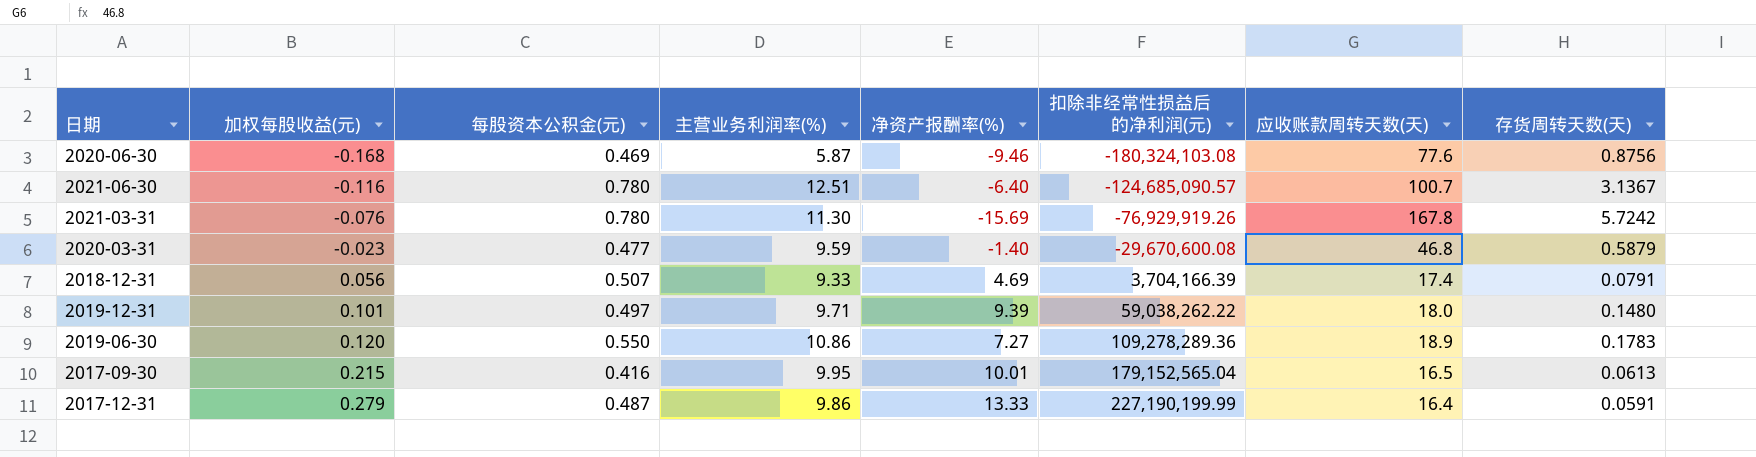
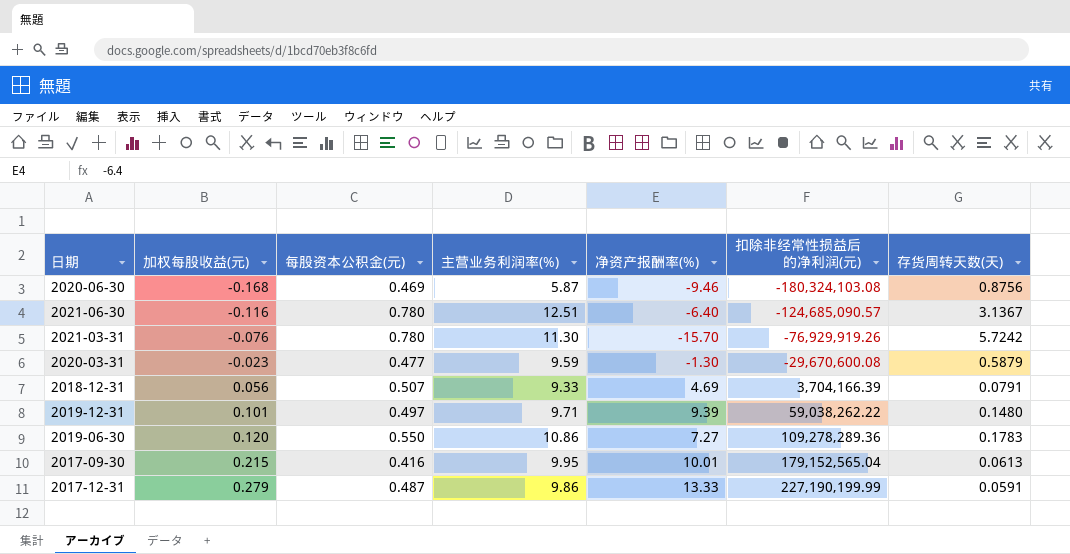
column 应收账款周转天数(天) | position: 7 -> none
2021-03-31 | 净资产报酬率(%): -15.69 -> -15.70
2020-03-31 | 净资产报酬率(%): -1.40 -> -1.30

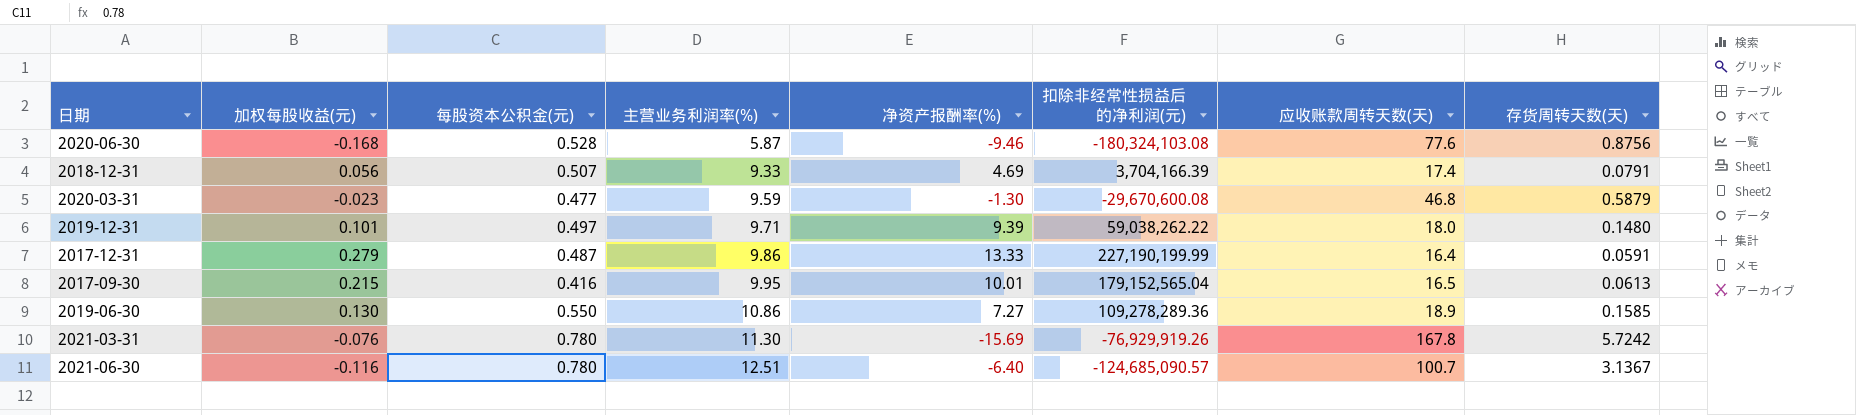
row order: 加权每股收益(元) ascending -> 主营业务利润率(%) ascending
column 应收账款周转天数(天) | position: none -> 7
2020-06-30 | 每股资本公积金(元): 0.469 -> 0.528
2019-06-30 | 加权每股收益(元): 0.120 -> 0.130
2019-06-30 | 存货周转天数(天): 0.1783 -> 0.1585
2021-03-31 | 净资产报酬率(%): -15.70 -> -15.69

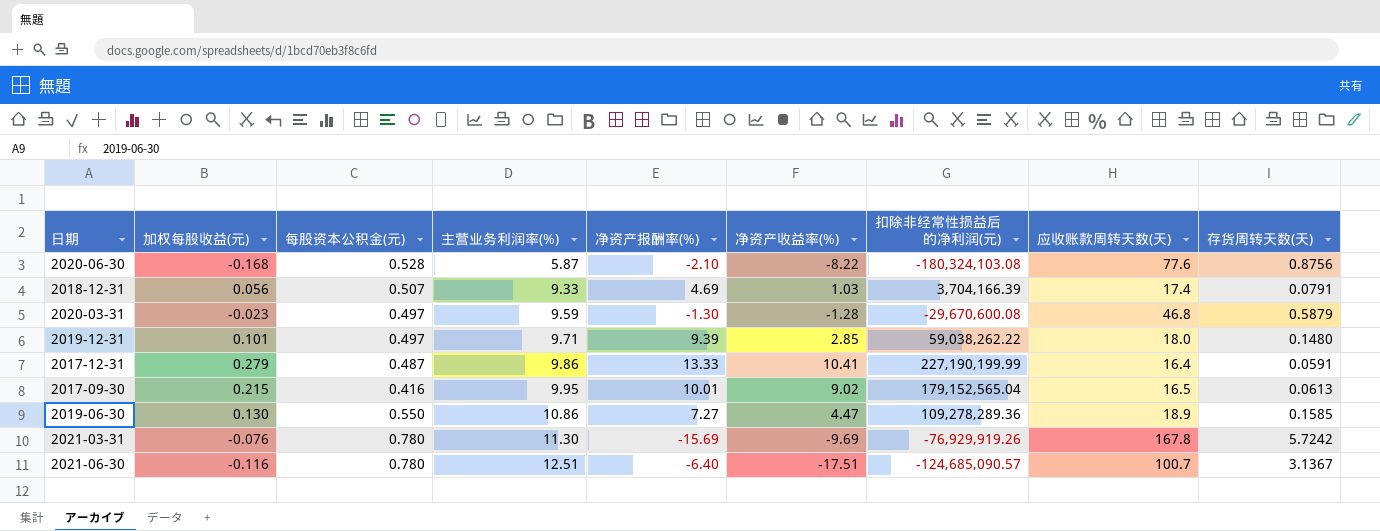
column 净资产收益率(%) | position: none -> 6
2020-06-30 | 净资产报酬率(%): -9.46 -> -2.10
2020-03-31 | 每股资本公积金(元): 0.477 -> 0.497

